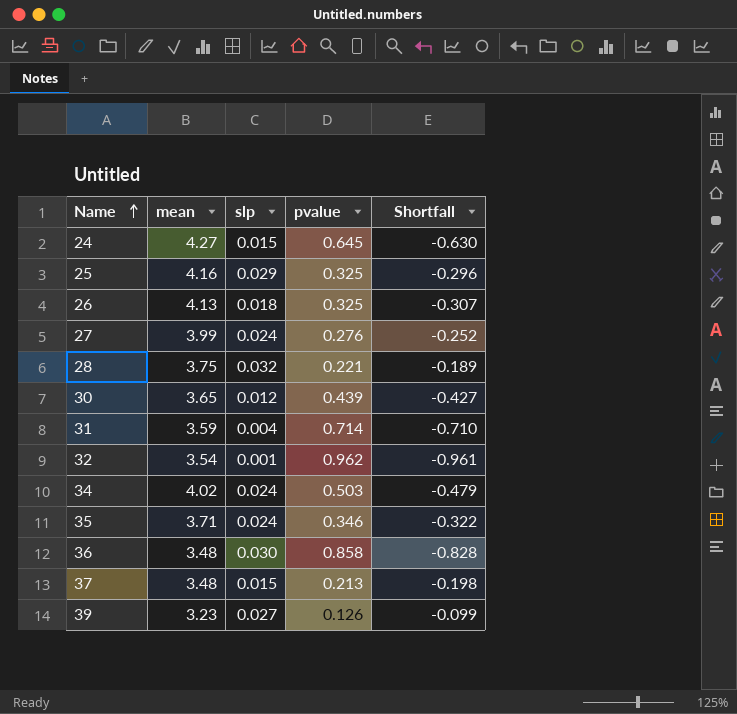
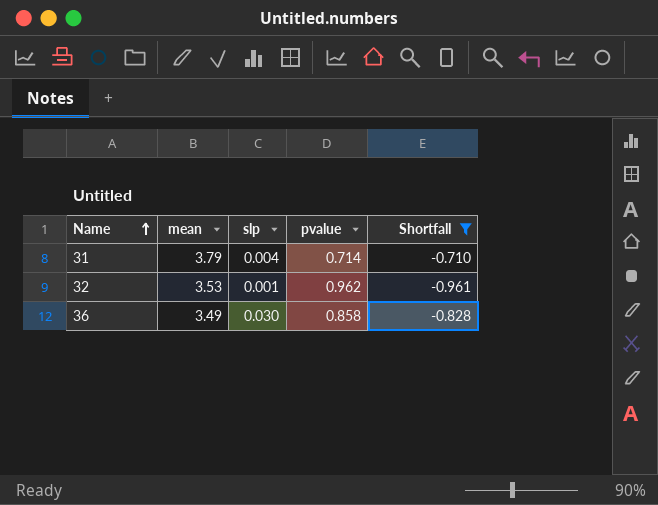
filter: none -> Shortfall <= -0.710
31 | mean: 3.59 -> 3.79
32 | mean: 3.54 -> 3.53
36 | mean: 3.48 -> 3.49

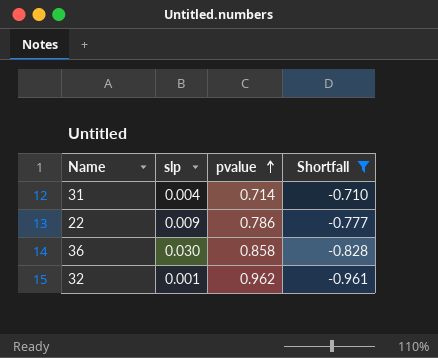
row order: Name ascending -> pvalue ascending
column mean | position: 2 -> none
row 22: none -> 0.009 | 0.786 | -0.777

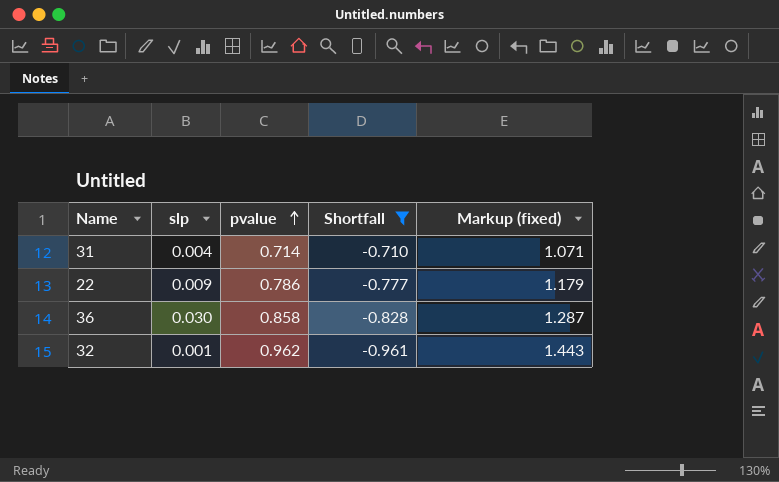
column Markup (fixed) | formula: none -> [pvalue] * 1.5

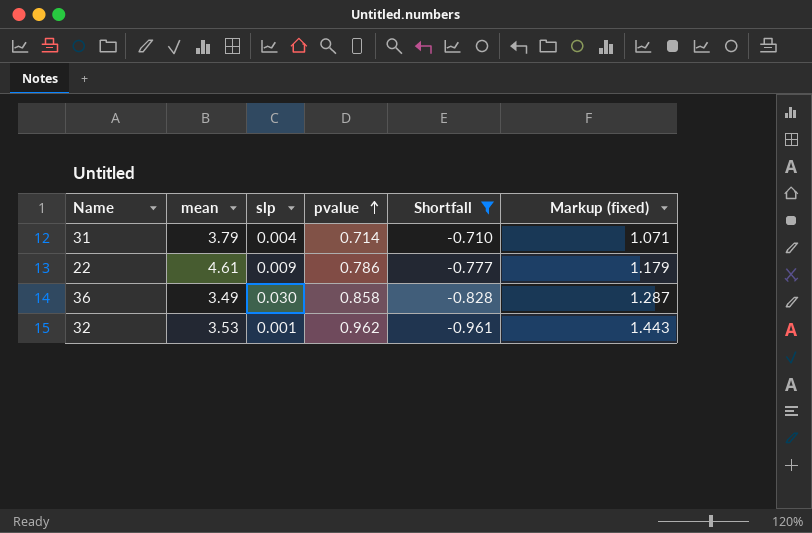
column mean | position: none -> 2

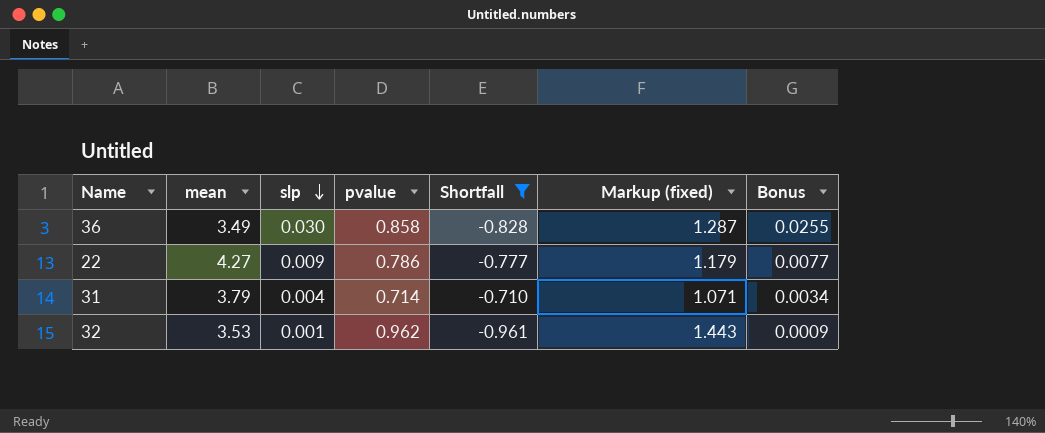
row order: pvalue ascending -> slp descending
column Bonus | formula: none -> [slp] * 0.85
22 | mean: 4.61 -> 4.27

